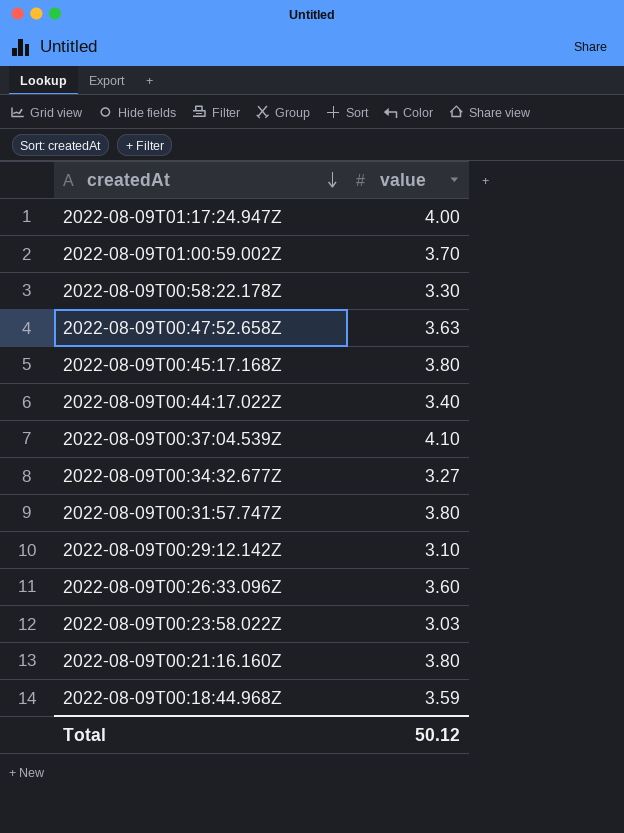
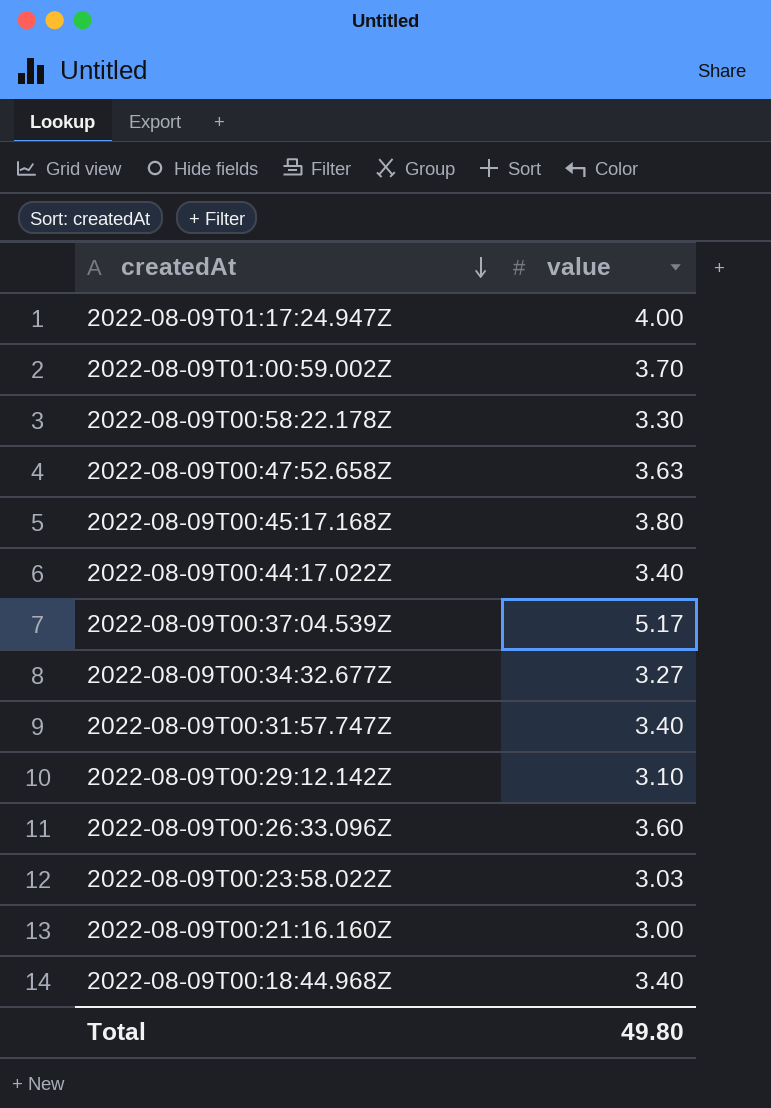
2022-08-09T00:37:04.539Z | value: 4.10 -> 5.17
2022-08-09T00:31:57.747Z | value: 3.80 -> 3.40
2022-08-09T00:21:16.160Z | value: 3.80 -> 3.00
2022-08-09T00:18:44.968Z | value: 3.59 -> 3.40
Total | value: 50.12 -> 49.80

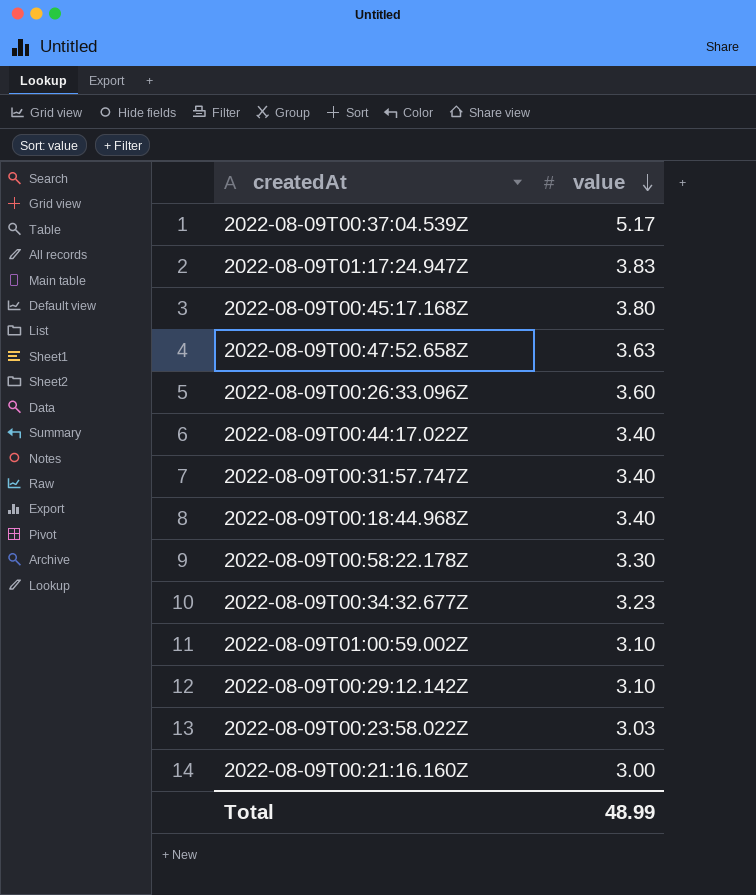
row order: createdAt descending -> value descending
2022-08-09T01:17:24.947Z | value: 4.00 -> 3.83
2022-08-09T00:34:32.677Z | value: 3.27 -> 3.23
2022-08-09T01:00:59.002Z | value: 3.70 -> 3.10
Total | value: 49.80 -> 48.99

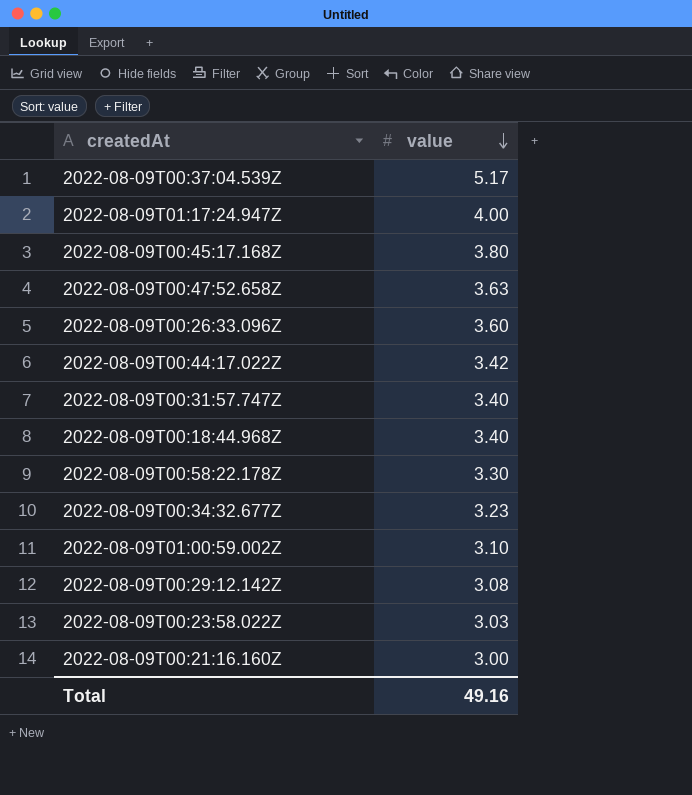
2022-08-09T01:17:24.947Z | value: 3.83 -> 4.00
2022-08-09T00:44:17.022Z | value: 3.40 -> 3.42
2022-08-09T00:29:12.142Z | value: 3.10 -> 3.08
Total | value: 48.99 -> 49.16

